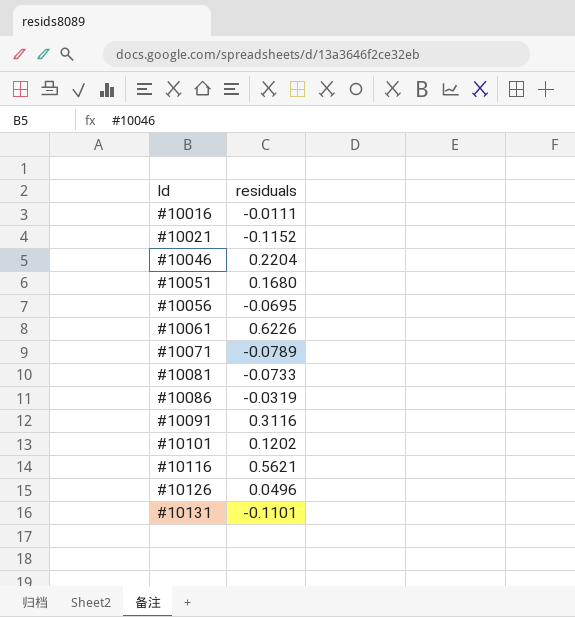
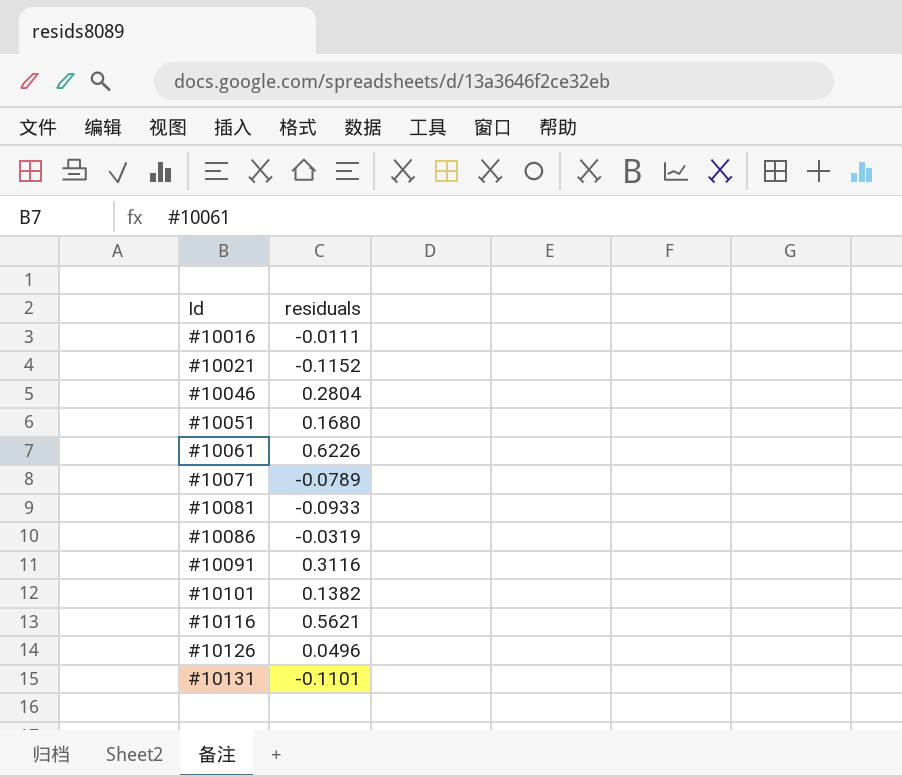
row #10056: -0.0695 -> none
#10046 | residuals: 0.2204 -> 0.2804
#10081 | residuals: -0.0733 -> -0.0933
#10101 | residuals: 0.1202 -> 0.1382

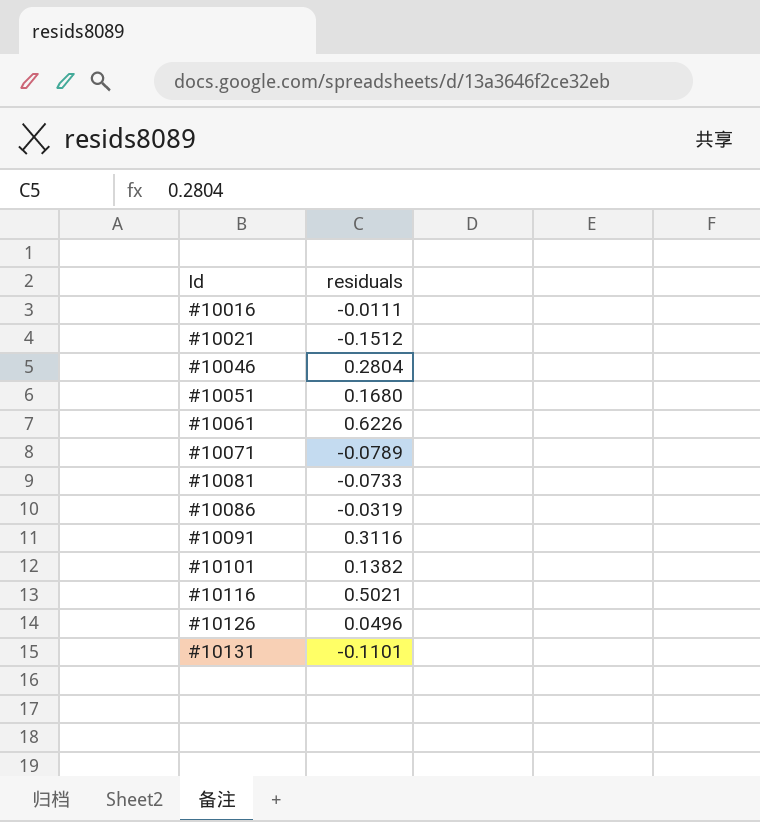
#10021 | residuals: -0.1152 -> -0.1512
#10081 | residuals: -0.0933 -> -0.0733
#10116 | residuals: 0.5621 -> 0.5021

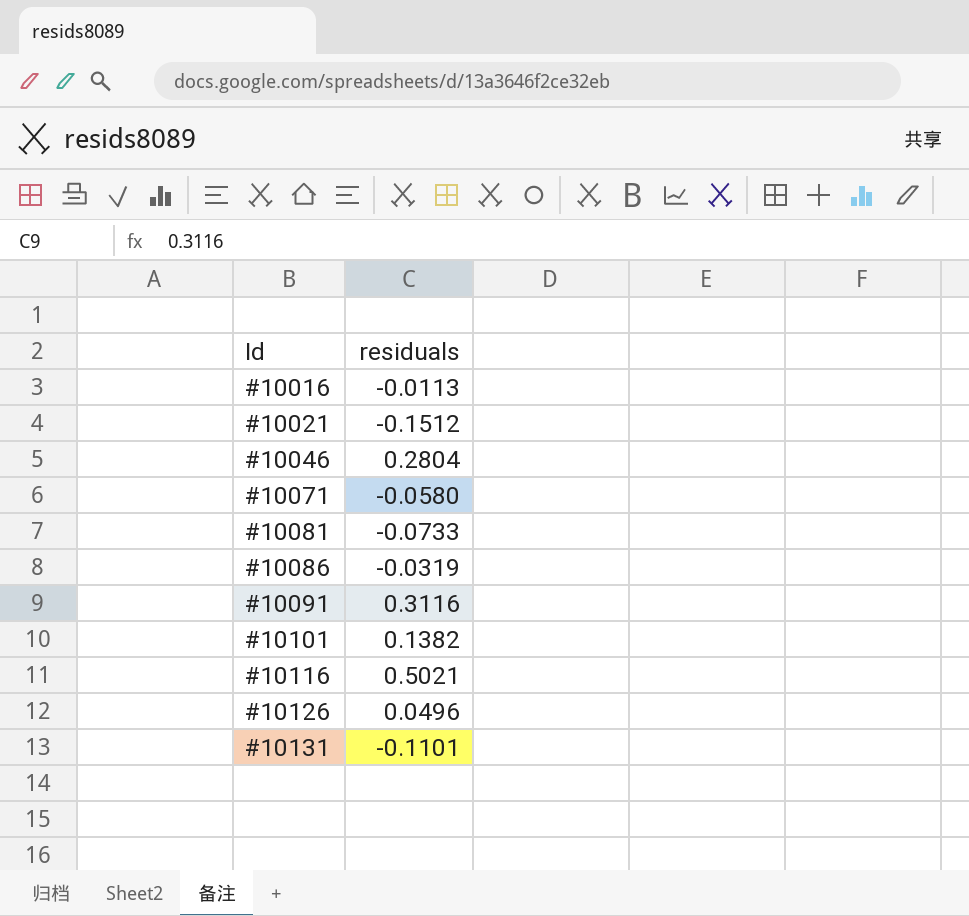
row #10051: 0.1680 -> none
row #10061: 0.6226 -> none
#10016 | residuals: -0.0111 -> -0.0113
#10071 | residuals: -0.0789 -> -0.0580

